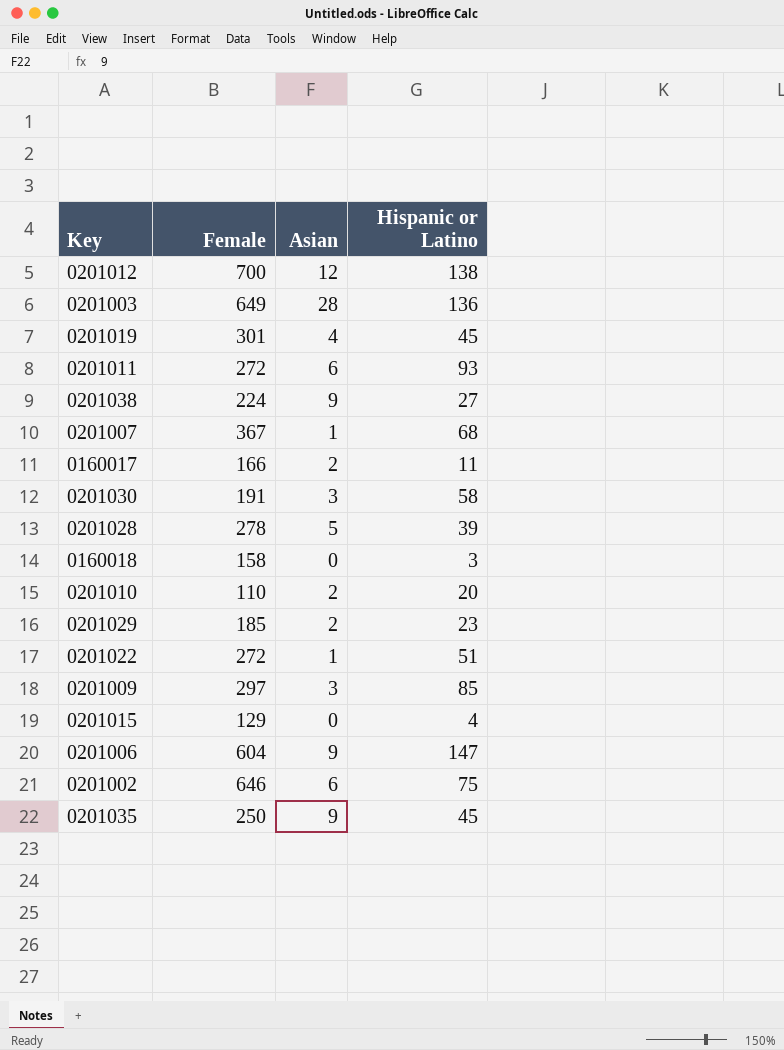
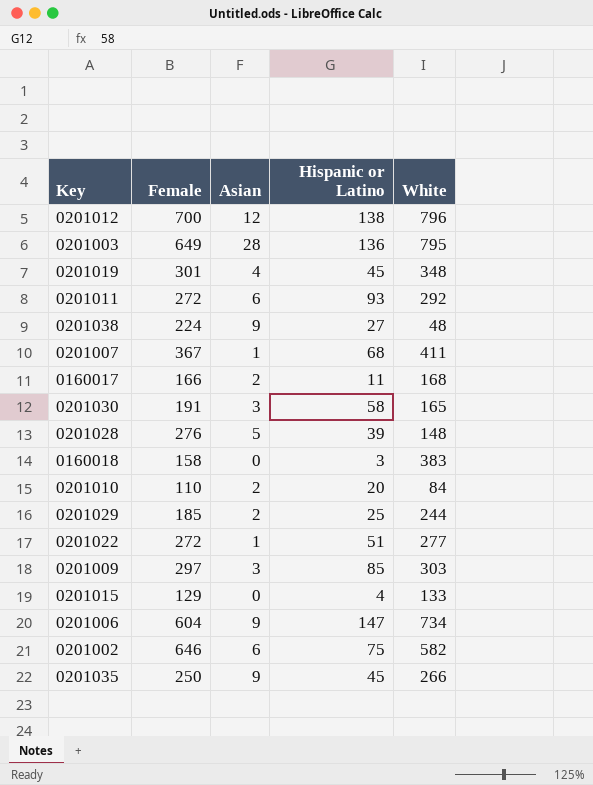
column White | position: none -> 5
0201028 | Female: 278 -> 276
0201029 | Hispanic or Latino: 23 -> 25

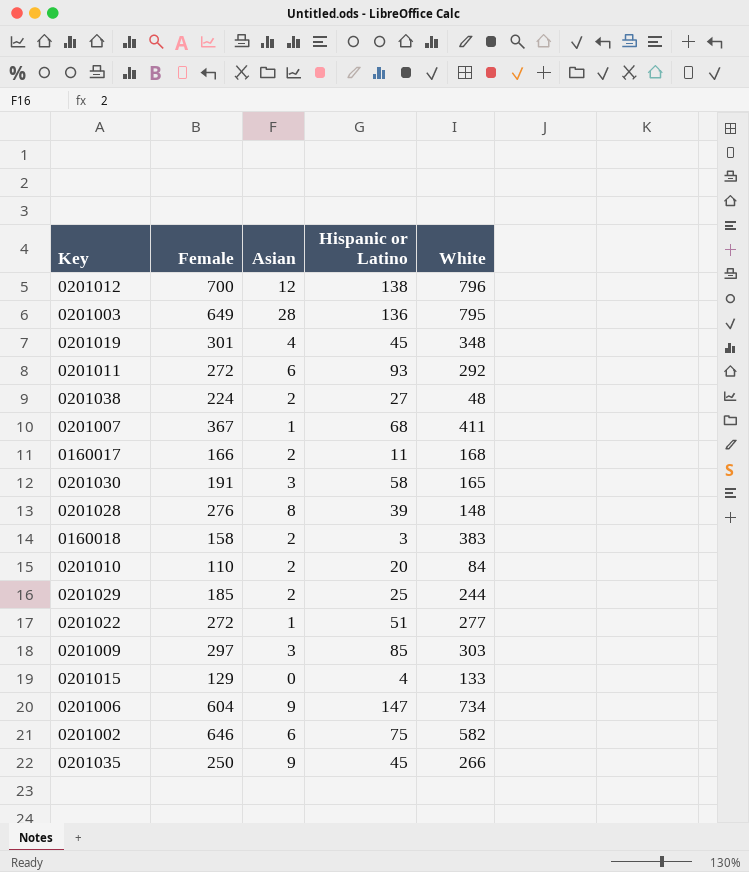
0201038 | Asian: 9 -> 2
0201028 | Asian: 5 -> 8
0160018 | Asian: 0 -> 2

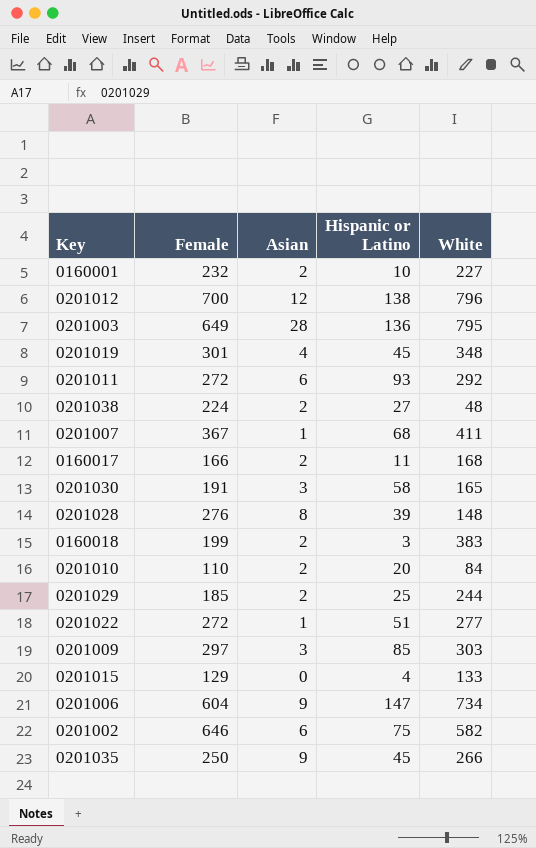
row 0160001: none -> 232 | 2 | 10 | 227
0160018 | Female: 158 -> 199

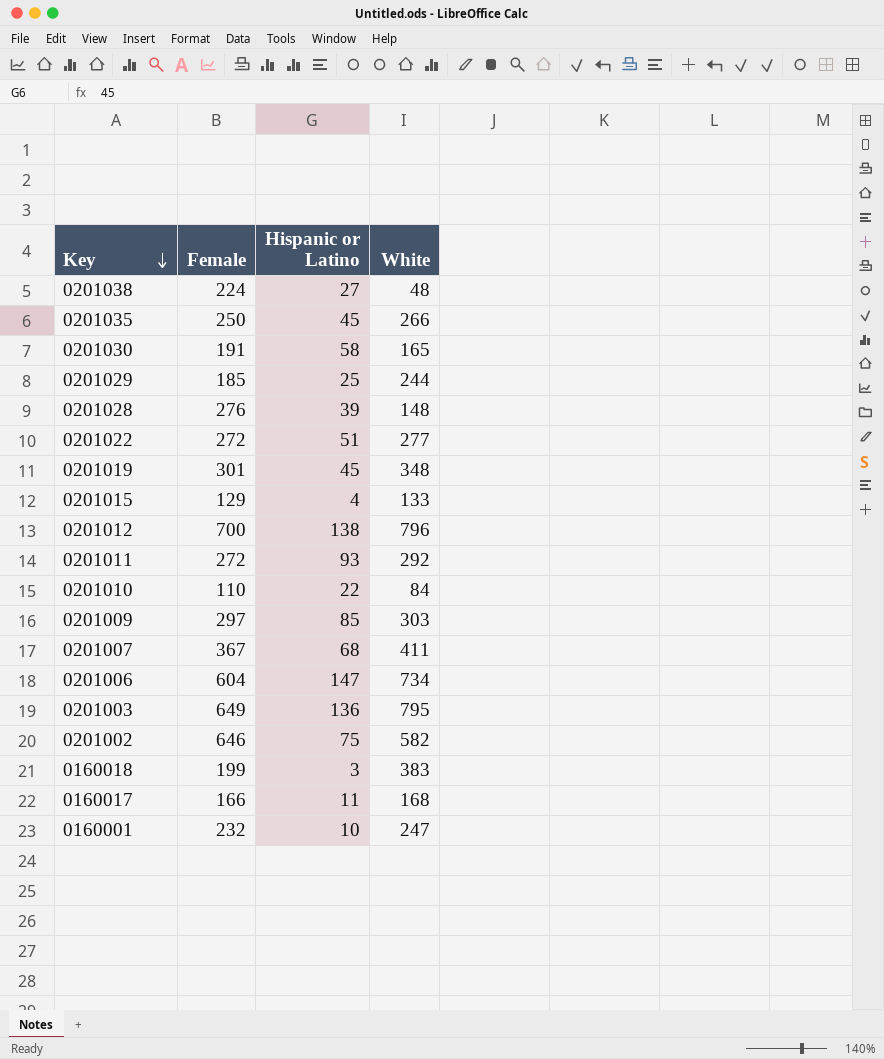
row order: none -> Key descending
column Asian | position: 3 -> none
0201010 | Hispanic or Latino: 20 -> 22
0160001 | White: 227 -> 247

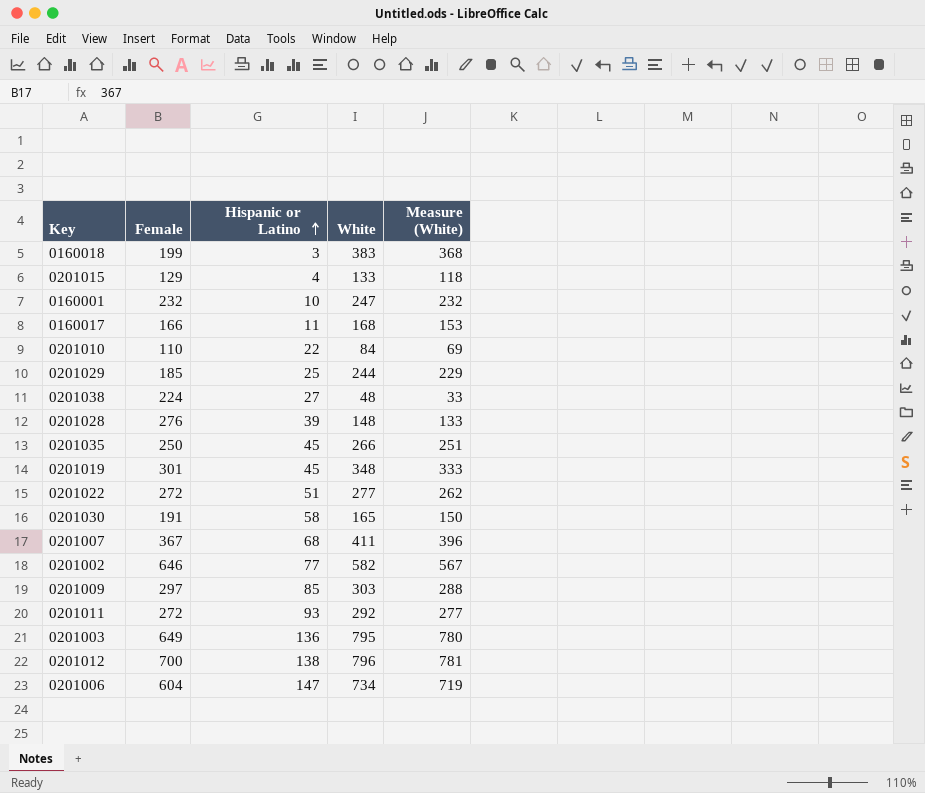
row order: Key descending -> Hispanic or Latino ascending
column Measure (White) | formula: none -> [White] - 15
0201002 | Hispanic or Latino: 75 -> 77

